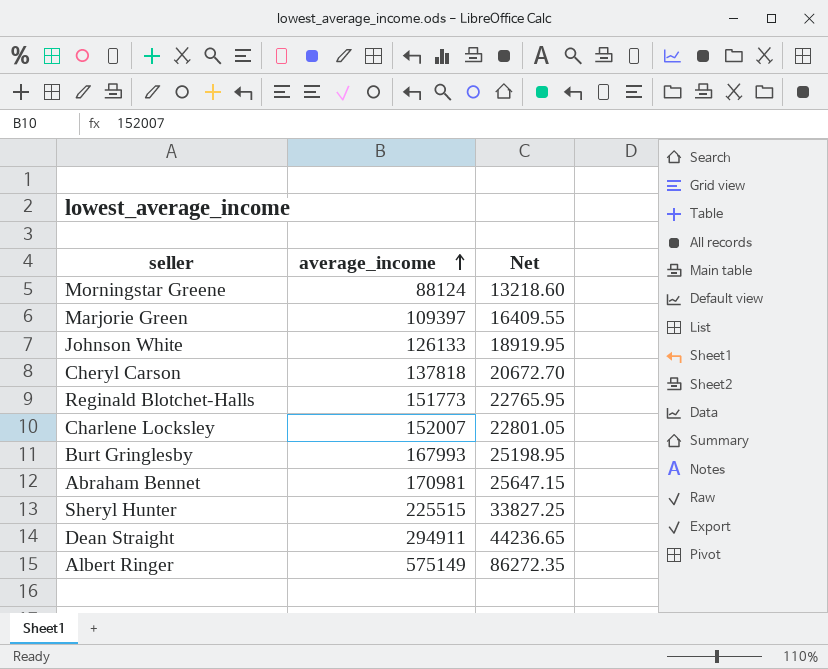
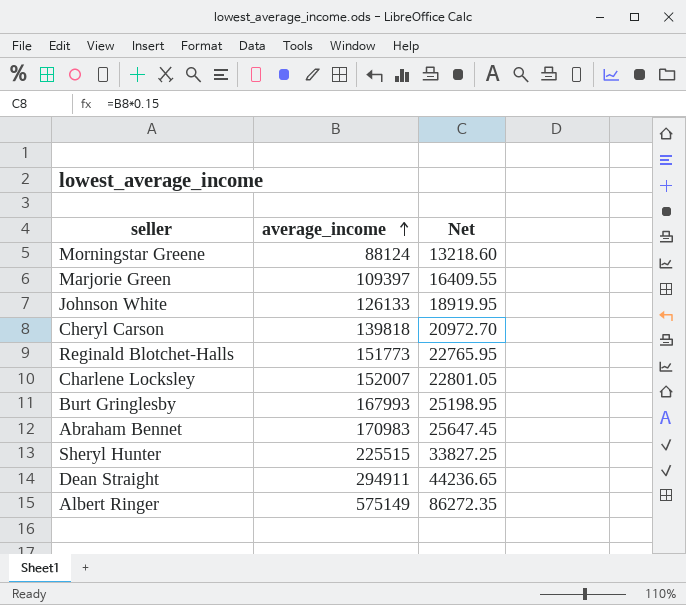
Cheryl Carson | average_income: 137818 -> 139818
Cheryl Carson | Net: 20672.70 -> 20972.70
Abraham Bennet | average_income: 170981 -> 170983
Abraham Bennet | Net: 25647.15 -> 25647.45

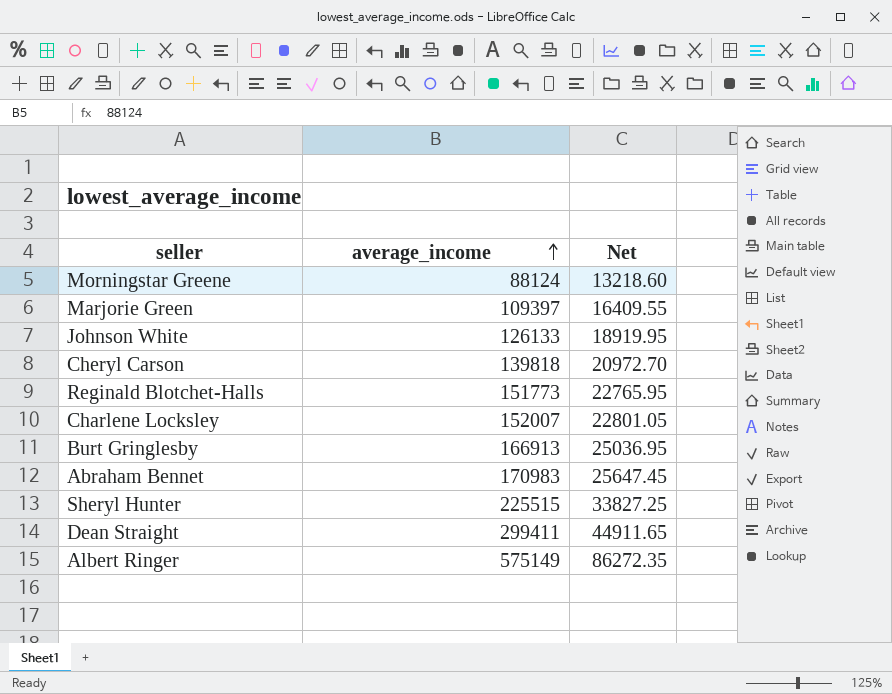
Burt Gringlesby | average_income: 167993 -> 166913
Burt Gringlesby | Net: 25198.95 -> 25036.95
Dean Straight | average_income: 294911 -> 299411
Dean Straight | Net: 44236.65 -> 44911.65

